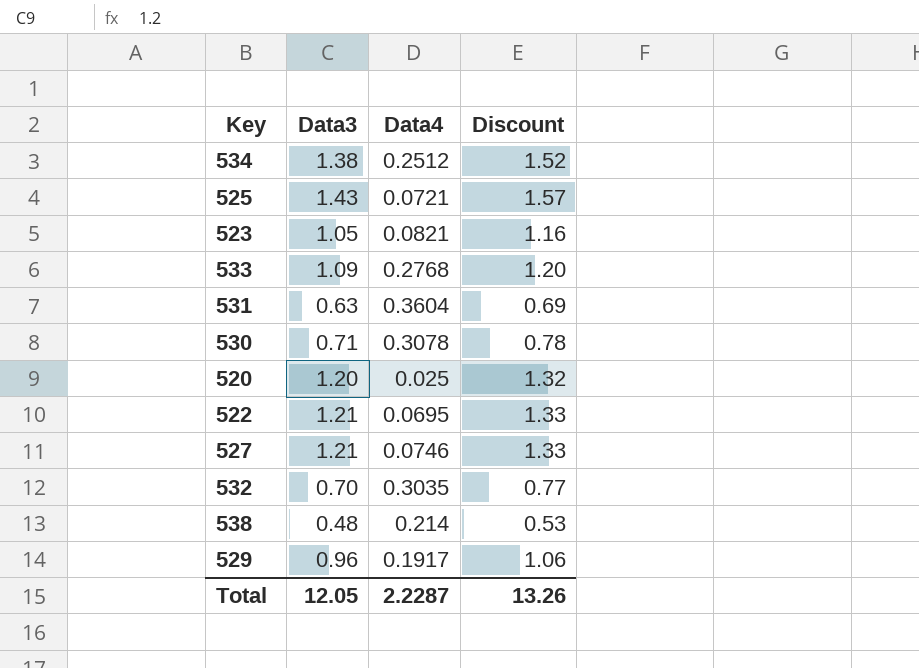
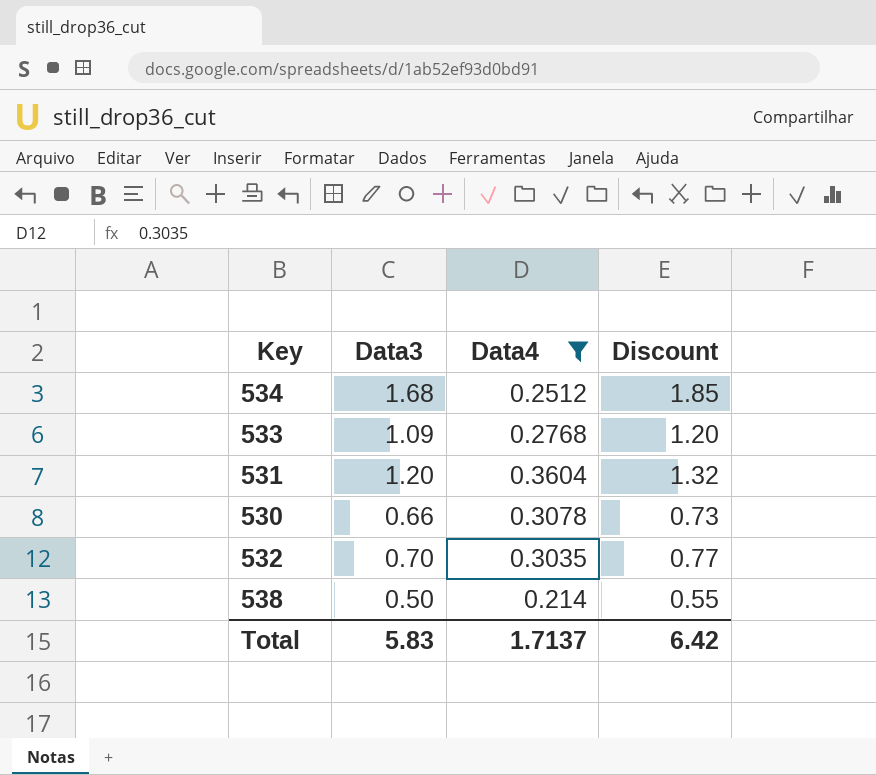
filter: none -> Data4 >= 0.214
534 | Data3: 1.38 -> 1.68
534 | Discount: 1.52 -> 1.85
531 | Data3: 0.63 -> 1.20
531 | Discount: 0.69 -> 1.32
530 | Data3: 0.71 -> 0.66
530 | Discount: 0.78 -> 0.73
538 | Data3: 0.48 -> 0.50
538 | Discount: 0.53 -> 0.55
Total | Data3: 12.05 -> 5.83
Total | Data4: 2.2287 -> 1.7137
Total | Discount: 13.26 -> 6.42

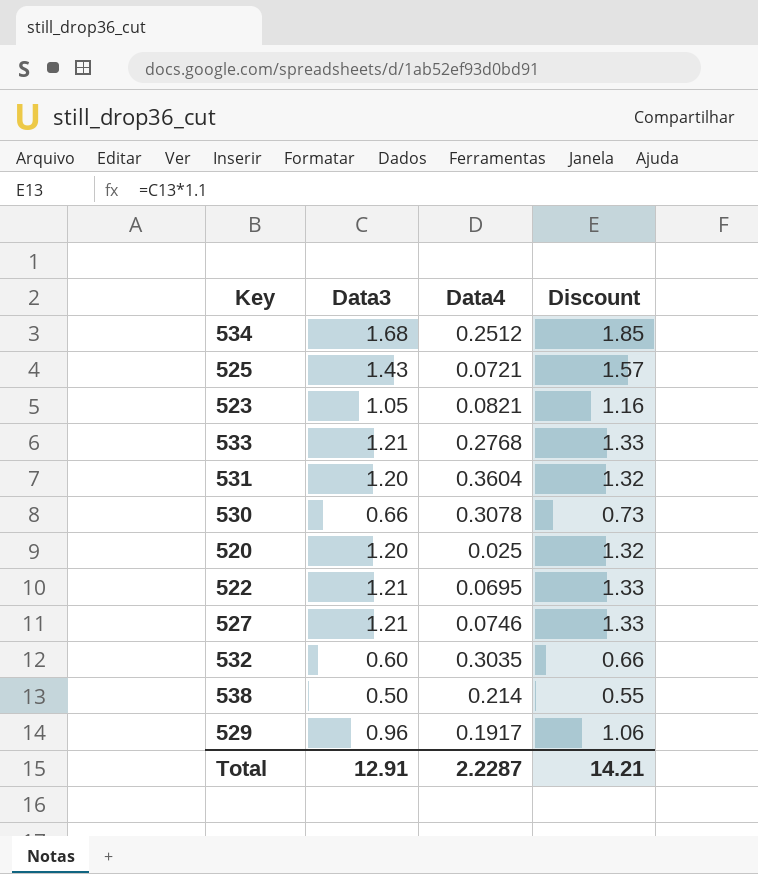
filter: Data4 >= 0.214 -> none
533 | Data3: 1.09 -> 1.21
533 | Discount: 1.20 -> 1.33
532 | Data3: 0.70 -> 0.60
532 | Discount: 0.77 -> 0.66
Total | Data3: 5.83 -> 12.91
Total | Data4: 1.7137 -> 2.2287
Total | Discount: 6.42 -> 14.21

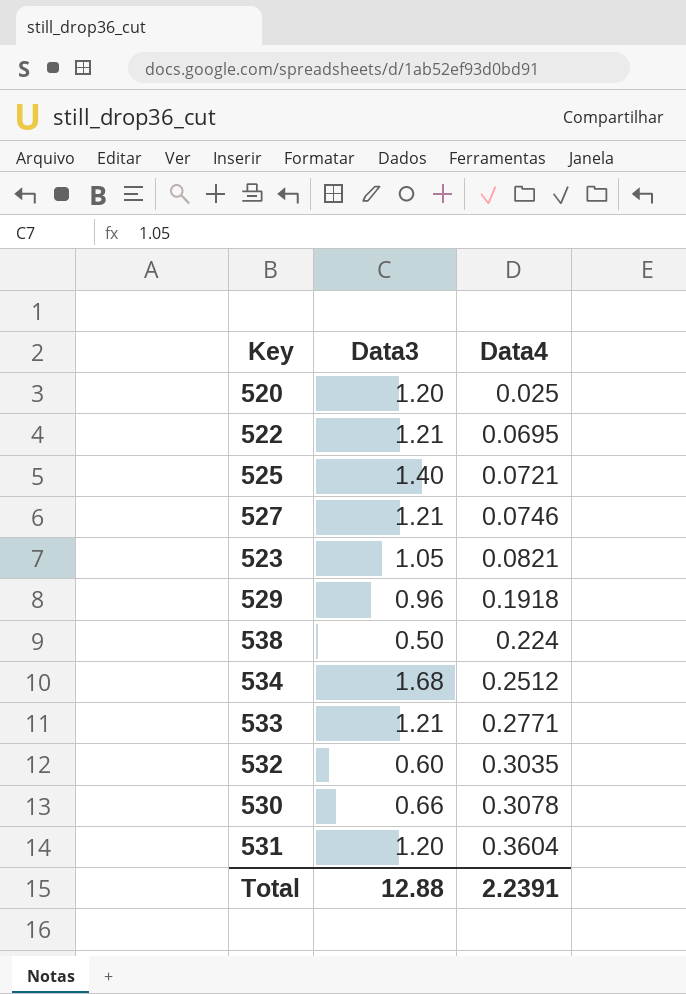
row order: none -> Data4 ascending
column Discount | formula: [Data3] * 1.1 -> none
525 | Data3: 1.43 -> 1.40
529 | Data4: 0.1917 -> 0.1918
538 | Data4: 0.214 -> 0.224
533 | Data4: 0.2768 -> 0.2771
Total | Data3: 12.91 -> 12.88
Total | Data4: 2.2287 -> 2.2391

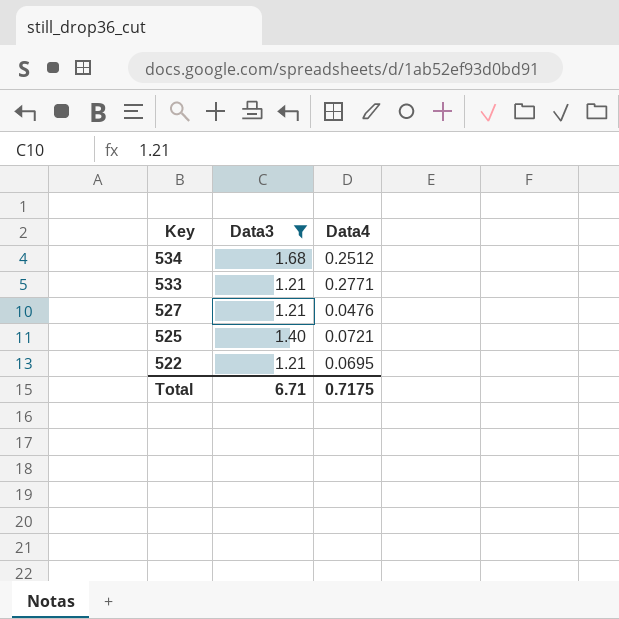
filter: none -> Data3 >= 1.21
row order: Data4 ascending -> Key descending
527 | Data4: 0.0746 -> 0.0476
Total | Data3: 12.88 -> 6.71
Total | Data4: 2.2391 -> 0.7175

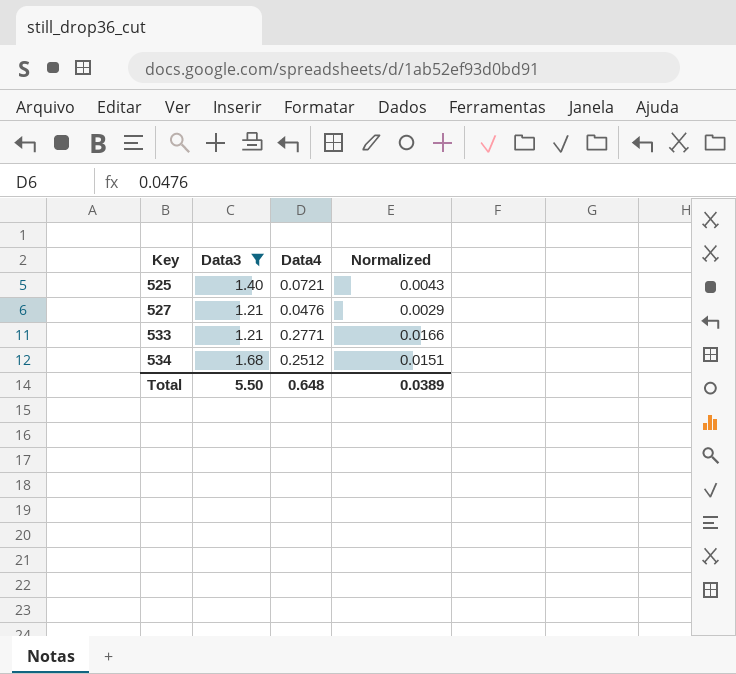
row order: Key descending -> Key ascending
column Normalized | formula: none -> [Data4] * 0.06
row 522: 1.21 | 0.0695 -> none
Total | Data3: 6.71 -> 5.50
Total | Data4: 0.7175 -> 0.648

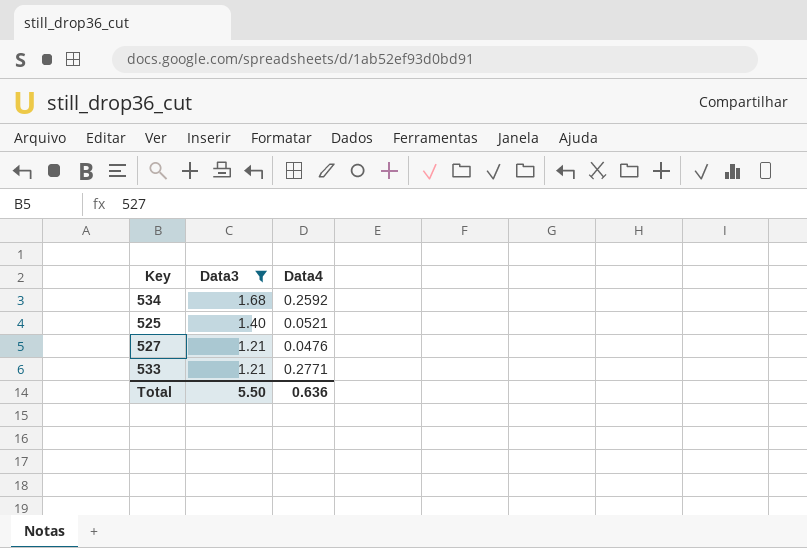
row order: Key ascending -> Data3 descending
column Normalized | formula: [Data4] * 0.06 -> none
534 | Data4: 0.2512 -> 0.2592
525 | Data4: 0.0721 -> 0.0521
Total | Data4: 0.648 -> 0.636

